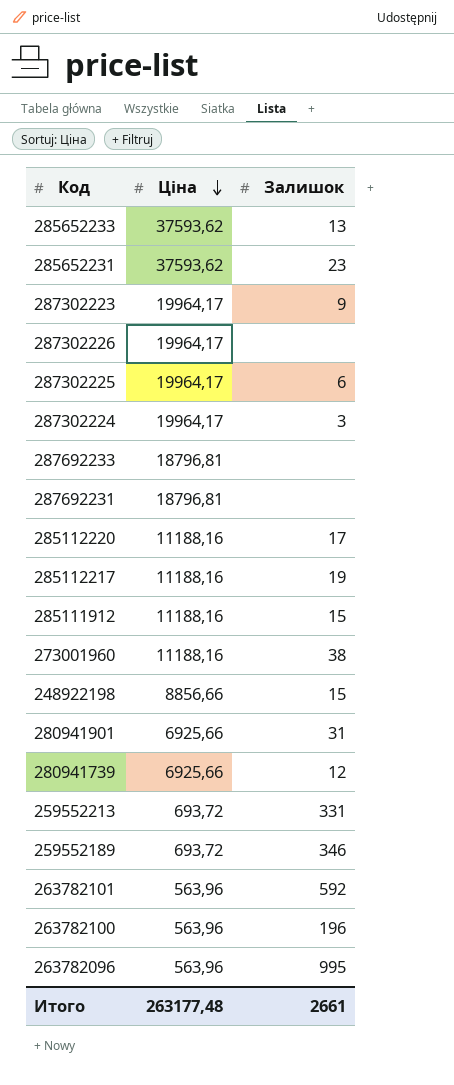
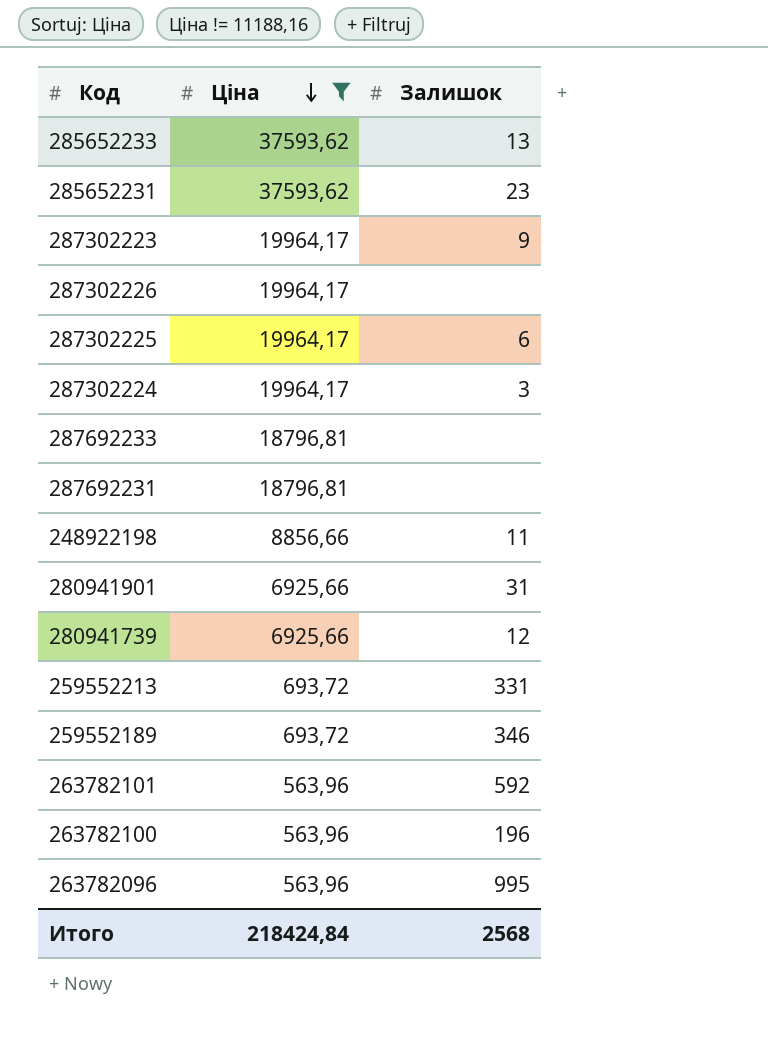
filter: none -> Ціна != 11188,16
248922198 | Залишок: 15 -> 11
Итого | Ціна: 263177,48 -> 218424,84
Итого | Залишок: 2661 -> 2568

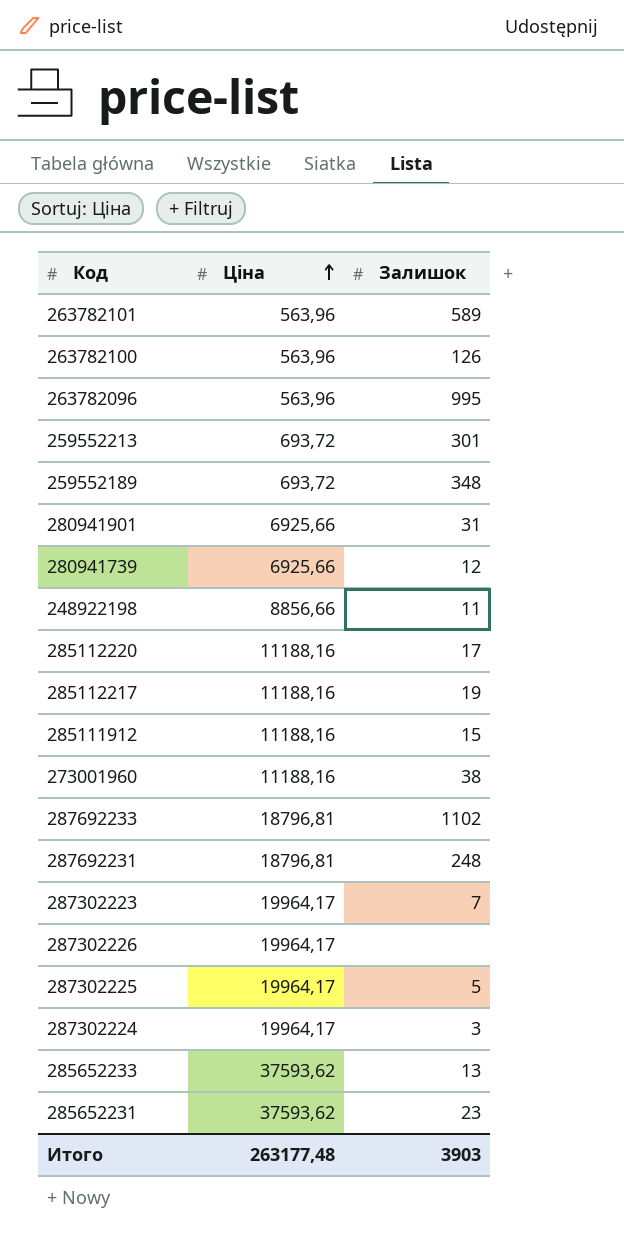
filter: Ціна != 11188,16 -> none
row order: Ціна descending -> Ціна ascending
263782101 | Залишок: 592 -> 589
263782100 | Залишок: 196 -> 126
259552213 | Залишок: 331 -> 301
259552189 | Залишок: 346 -> 348
287692233 | Залишок: none -> 1102
287692231 | Залишок: none -> 248
287302223 | Залишок: 9 -> 7
287302225 | Залишок: 6 -> 5
Итого | Ціна: 218424,84 -> 263177,48
Итого | Залишок: 2568 -> 3903

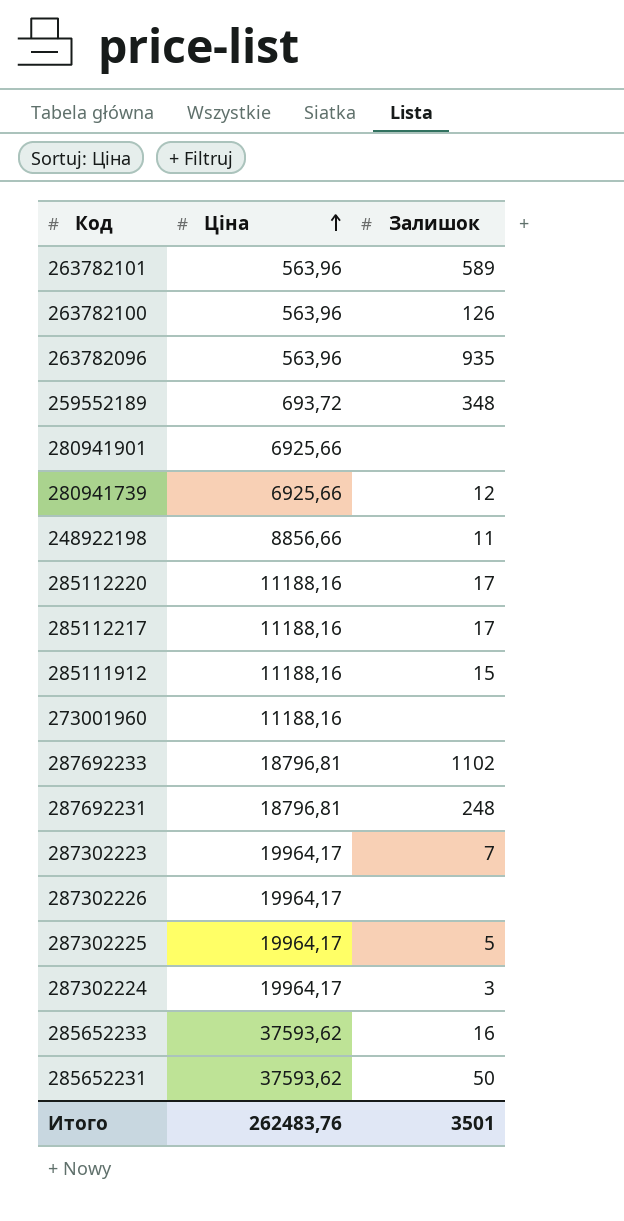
row 259552213: 693,72 | 301 -> none
263782096 | Залишок: 995 -> 935
280941901 | Залишок: 31 -> none
285112217 | Залишок: 19 -> 17
273001960 | Залишок: 38 -> none
285652233 | Залишок: 13 -> 16
285652231 | Залишок: 23 -> 50
Итого | Ціна: 263177,48 -> 262483,76
Итого | Залишок: 3903 -> 3501

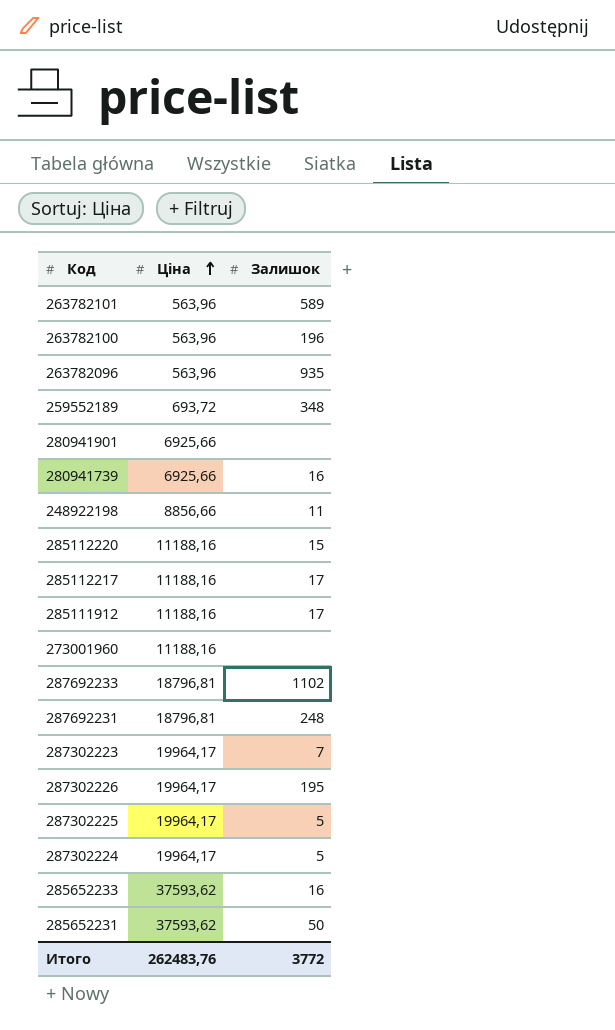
263782100 | Залишок: 126 -> 196
280941739 | Залишок: 12 -> 16
285112220 | Залишок: 17 -> 15
285111912 | Залишок: 15 -> 17
287302226 | Залишок: none -> 195
287302224 | Залишок: 3 -> 5
Итого | Залишок: 3501 -> 3772

